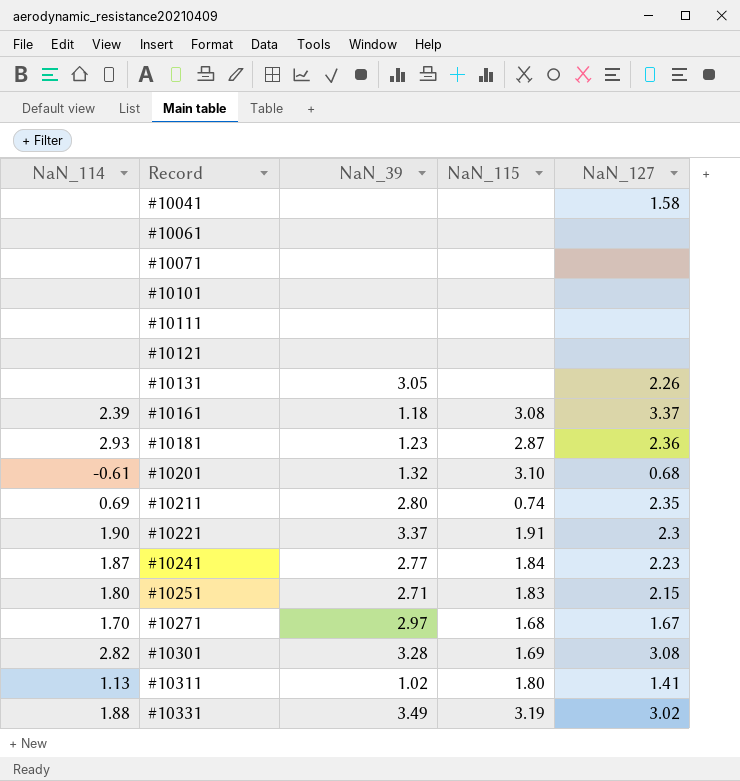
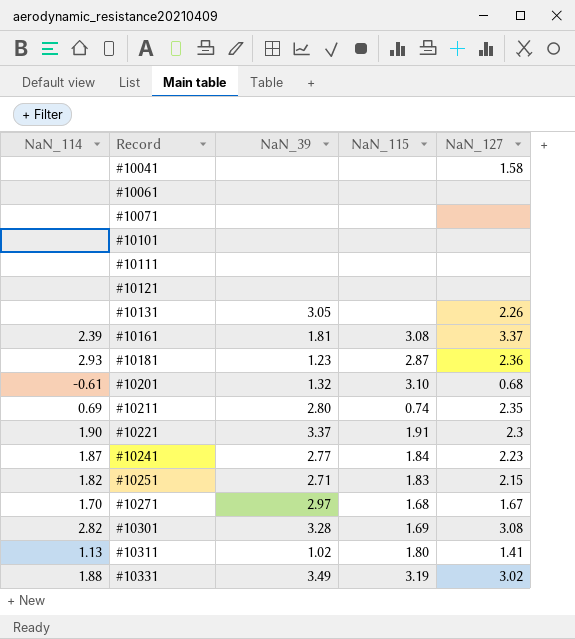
#10161 | NaN_39: 1.18 -> 1.81
#10251 | NaN_114: 1.80 -> 1.82

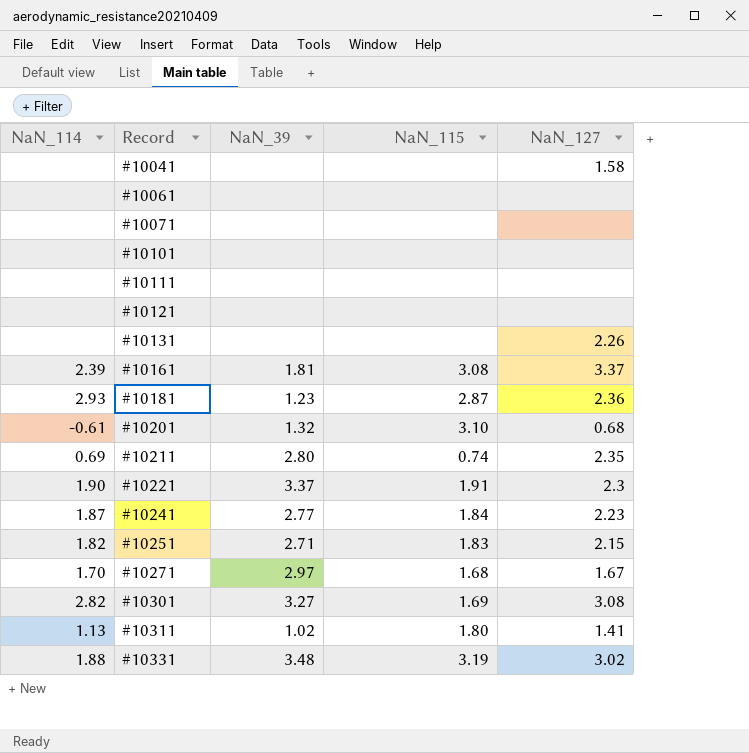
#10131 | NaN_39: 3.05 -> none
#10301 | NaN_39: 3.28 -> 3.27
#10331 | NaN_39: 3.49 -> 3.48

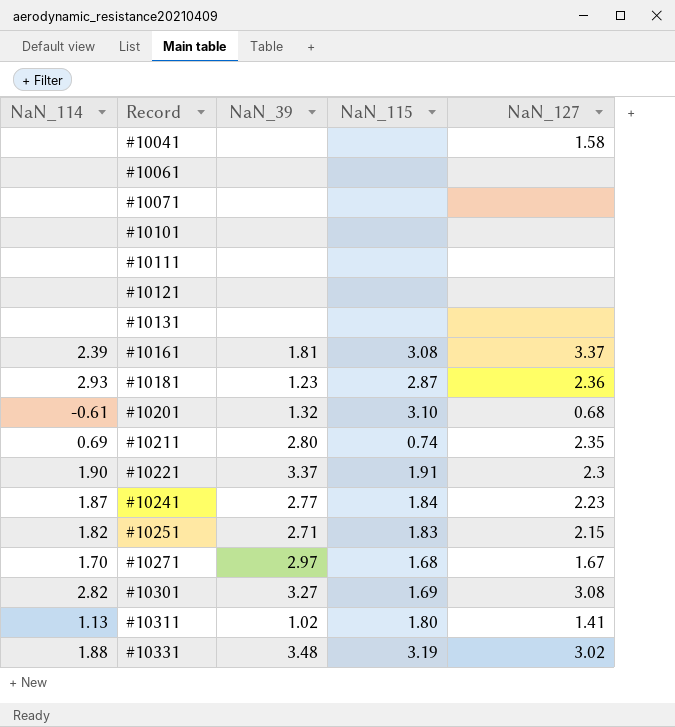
#10131 | NaN_127: 2.26 -> none

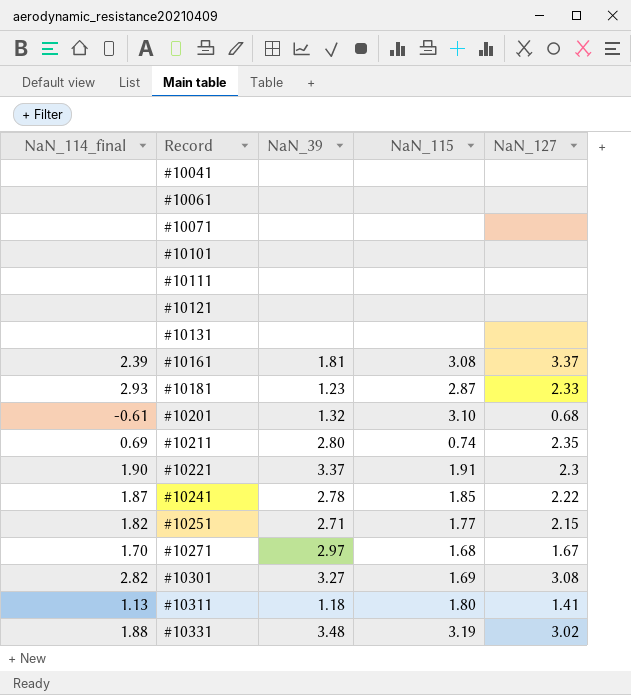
column name: NaN_114 -> NaN_114_final
#10041 | NaN_127: 1.58 -> none
#10181 | NaN_127: 2.36 -> 2.33
#10241 | NaN_39: 2.77 -> 2.78
#10241 | NaN_115: 1.84 -> 1.85
#10241 | NaN_127: 2.23 -> 2.22
#10251 | NaN_115: 1.83 -> 1.77
#10311 | NaN_39: 1.02 -> 1.18

